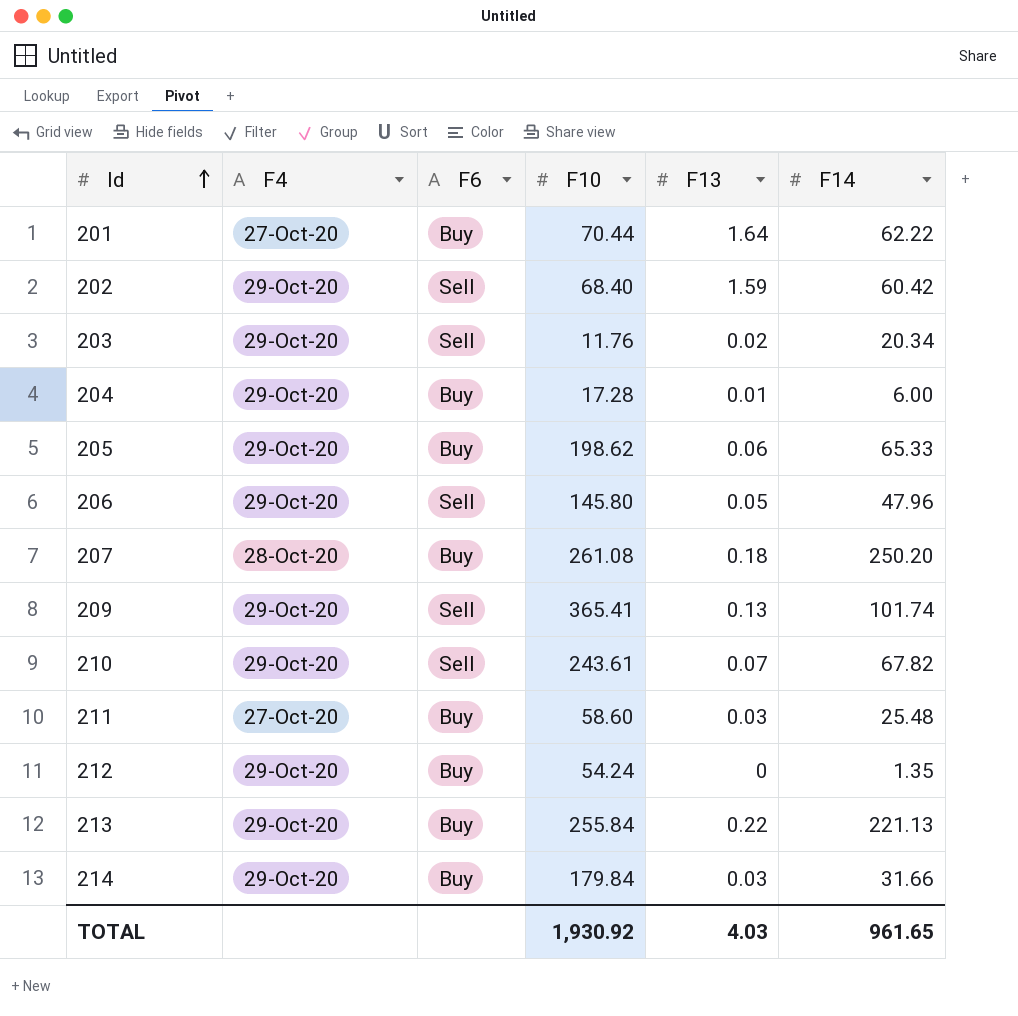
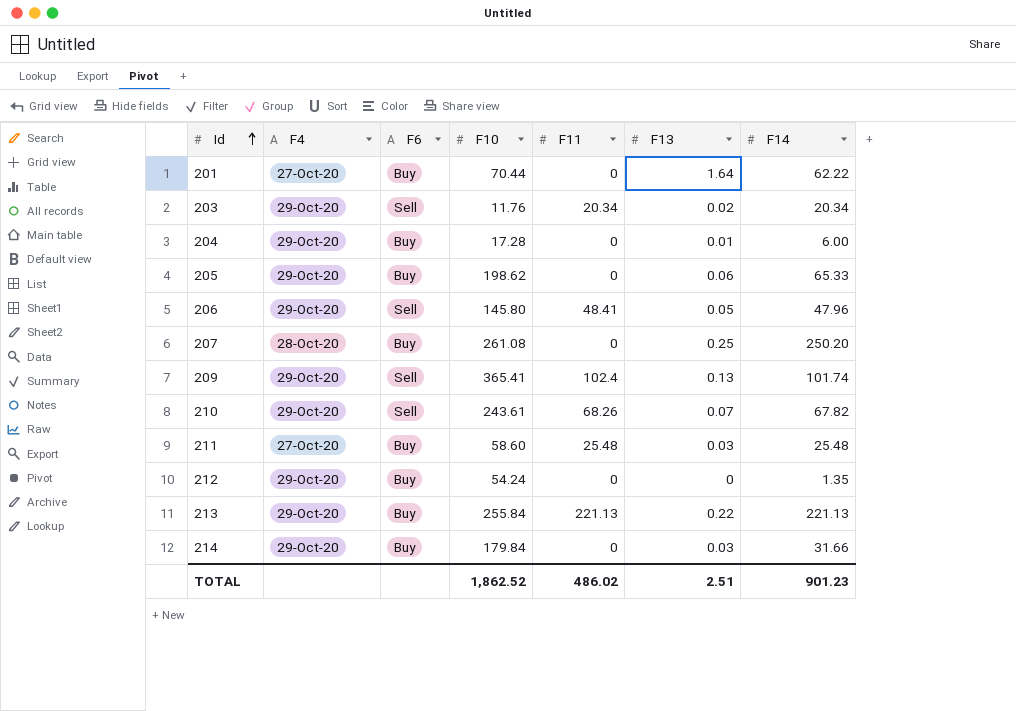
column F11 | position: none -> 5
row 202: 29-Oct-20 | Sell | 68.40 | 1.59 | 60.42 -> none
207 | F13: 0.18 -> 0.25
TOTAL | F10: 1,930.92 -> 1,862.52
TOTAL | F13: 4.03 -> 2.51
TOTAL | F14: 961.65 -> 901.23

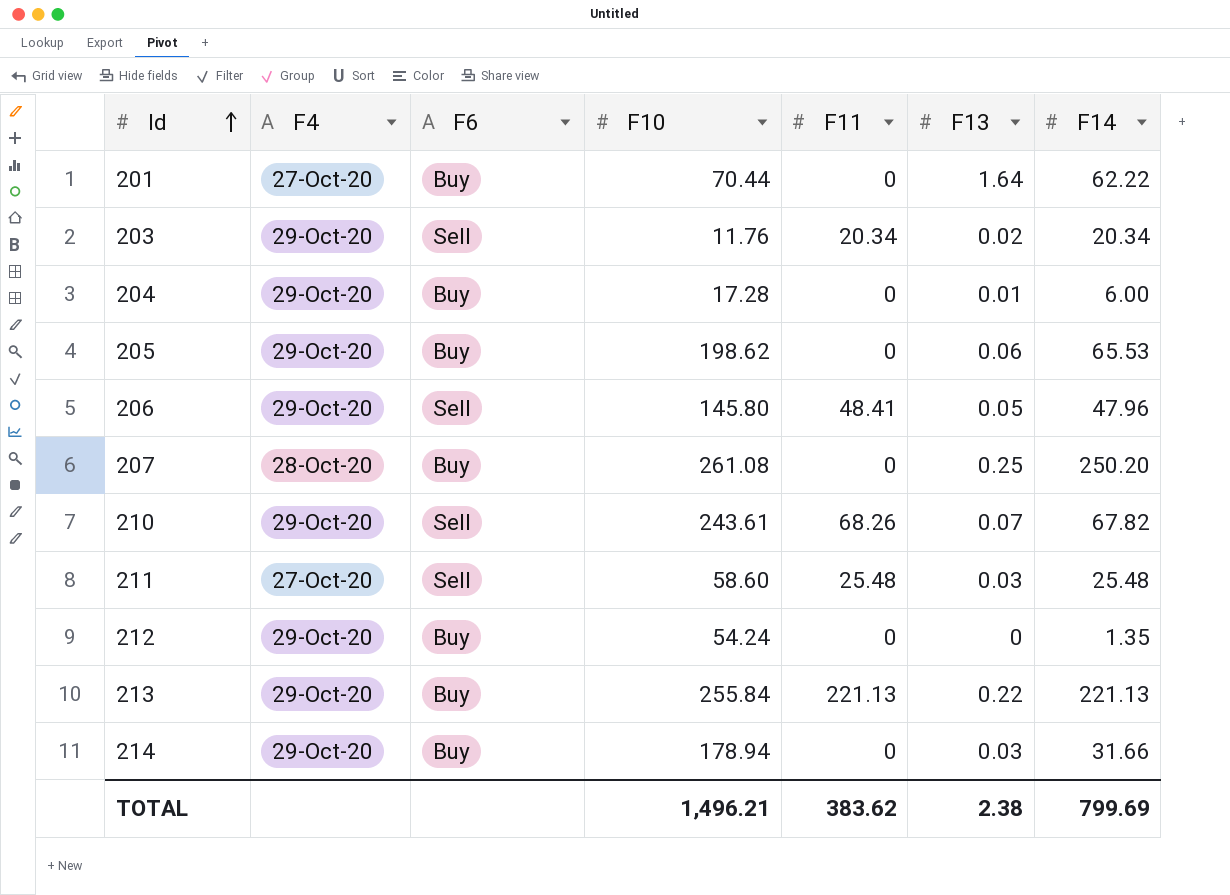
row 209: 29-Oct-20 | Sell | 365.41 | 102.4 | 0.13 | 101.74 -> none
205 | F14: 65.33 -> 65.53
211 | F6: Buy -> Sell
214 | F10: 179.84 -> 178.94
TOTAL | F10: 1,862.52 -> 1,496.21
TOTAL | F11: 486.02 -> 383.62
TOTAL | F13: 2.51 -> 2.38
TOTAL | F14: 901.23 -> 799.69

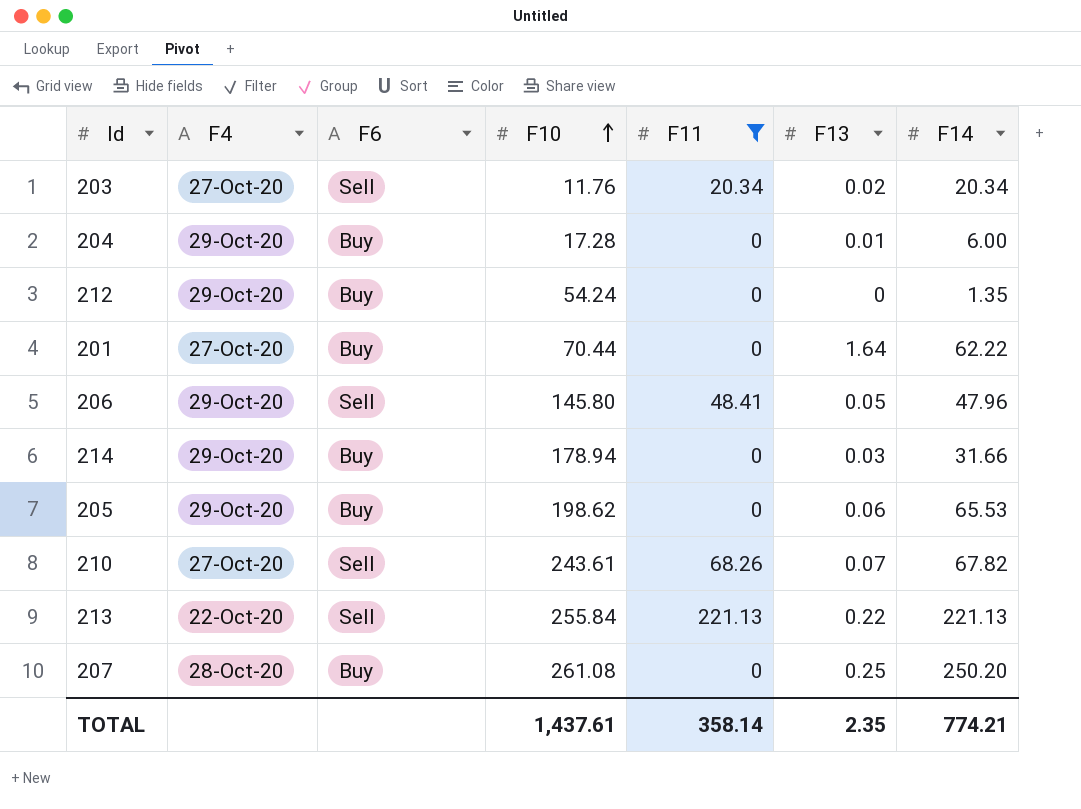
filter: none -> F11 != 25.48
row order: Id ascending -> F10 ascending
203 | F4: 29-Oct-20 -> 27-Oct-20
210 | F4: 29-Oct-20 -> 27-Oct-20
213 | F4: 29-Oct-20 -> 22-Oct-20
213 | F6: Buy -> Sell
TOTAL | F10: 1,496.21 -> 1,437.61
TOTAL | F11: 383.62 -> 358.14
TOTAL | F13: 2.38 -> 2.35
TOTAL | F14: 799.69 -> 774.21

